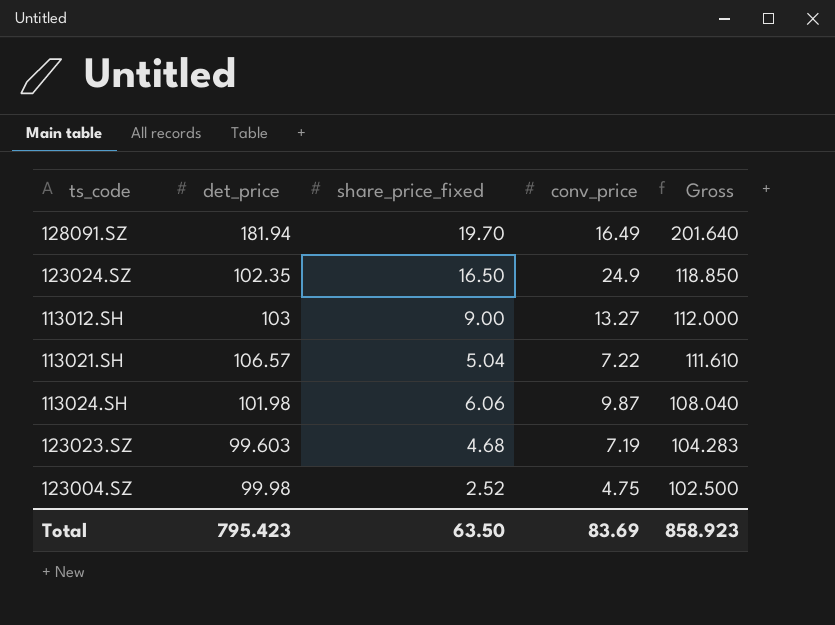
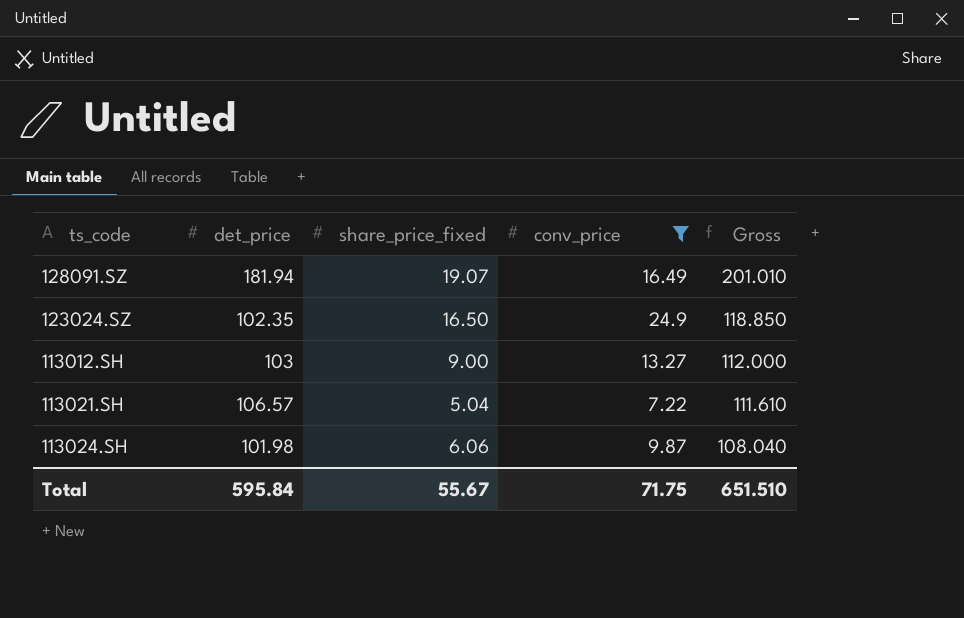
filter: none -> conv_price >= 7.22
128091.SZ | share_price_fixed: 19.70 -> 19.07
128091.SZ | Gross: 201.640 -> 201.010
Total | det_price: 795.423 -> 595.84
Total | share_price_fixed: 63.50 -> 55.67
Total | conv_price: 83.69 -> 71.75
Total | Gross: 858.923 -> 651.510

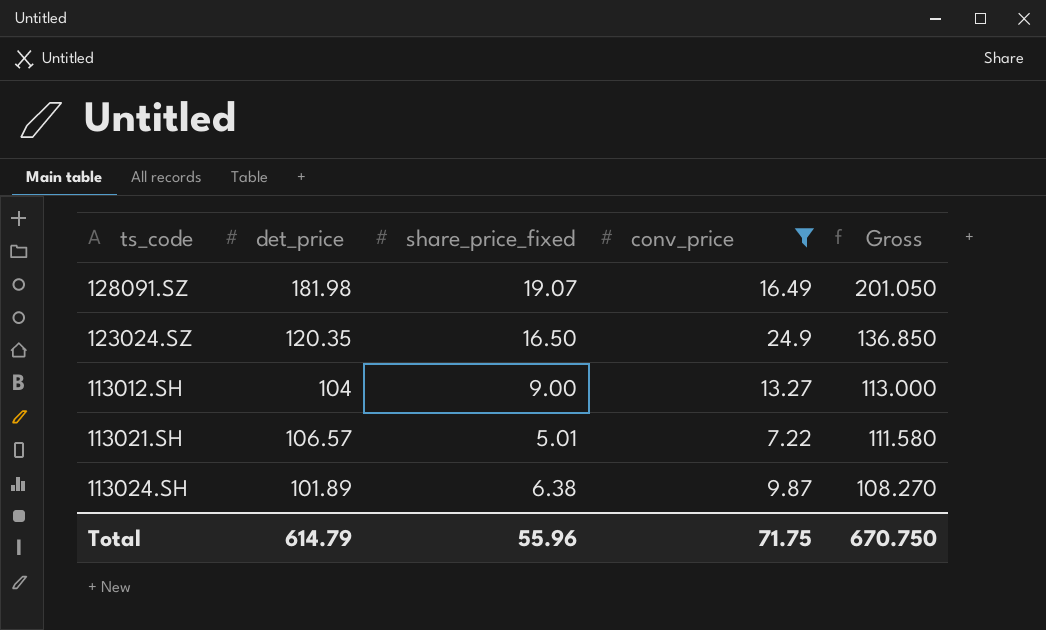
128091.SZ | det_price: 181.94 -> 181.98
128091.SZ | Gross: 201.010 -> 201.050
123024.SZ | det_price: 102.35 -> 120.35
123024.SZ | Gross: 118.850 -> 136.850
113012.SH | det_price: 103 -> 104
113012.SH | Gross: 112.000 -> 113.000
113021.SH | share_price_fixed: 5.04 -> 5.01
113021.SH | Gross: 111.610 -> 111.580
113024.SH | det_price: 101.98 -> 101.89
113024.SH | share_price_fixed: 6.06 -> 6.38
113024.SH | Gross: 108.040 -> 108.270
Total | det_price: 595.84 -> 614.79
Total | share_price_fixed: 55.67 -> 55.96
Total | Gross: 651.510 -> 670.750

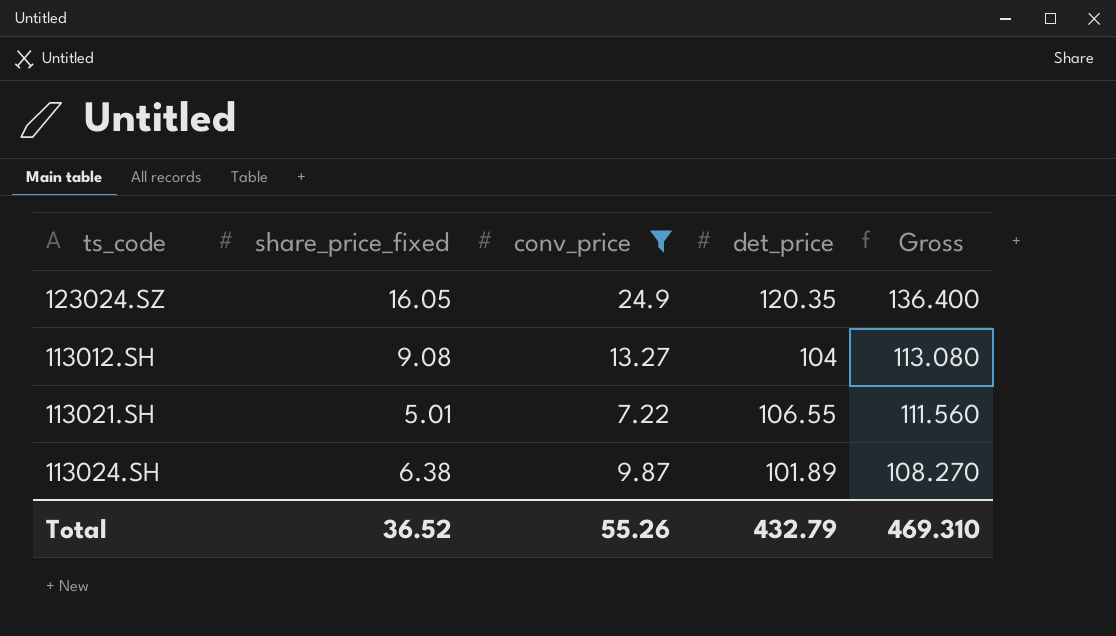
column det_price | position: 2 -> 4
row 128091.SZ: 181.98 | 19.07 | 16.49 | 201.050 -> none
123024.SZ | share_price_fixed: 16.50 -> 16.05
123024.SZ | Gross: 136.850 -> 136.400
113012.SH | share_price_fixed: 9.00 -> 9.08
113012.SH | Gross: 113.000 -> 113.080
113021.SH | det_price: 106.57 -> 106.55
113021.SH | Gross: 111.580 -> 111.560
Total | share_price_fixed: 55.96 -> 36.52
Total | conv_price: 71.75 -> 55.26
Total | det_price: 614.79 -> 432.79
Total | Gross: 670.750 -> 469.310

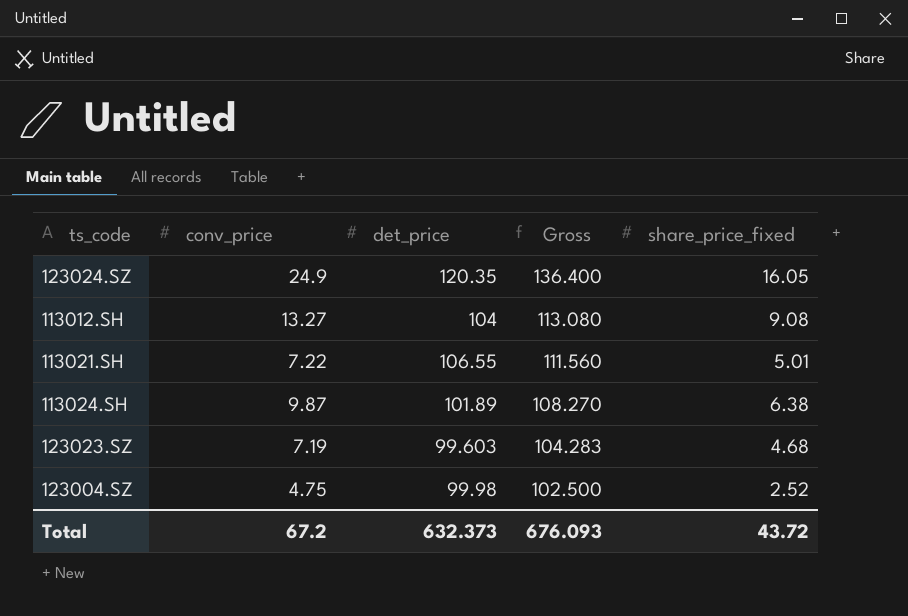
filter: conv_price >= 7.22 -> none
column share_price_fixed | position: 2 -> 5
Total | conv_price: 55.26 -> 67.2
Total | det_price: 432.79 -> 632.373
Total | Gross: 469.310 -> 676.093
Total | share_price_fixed: 36.52 -> 43.72

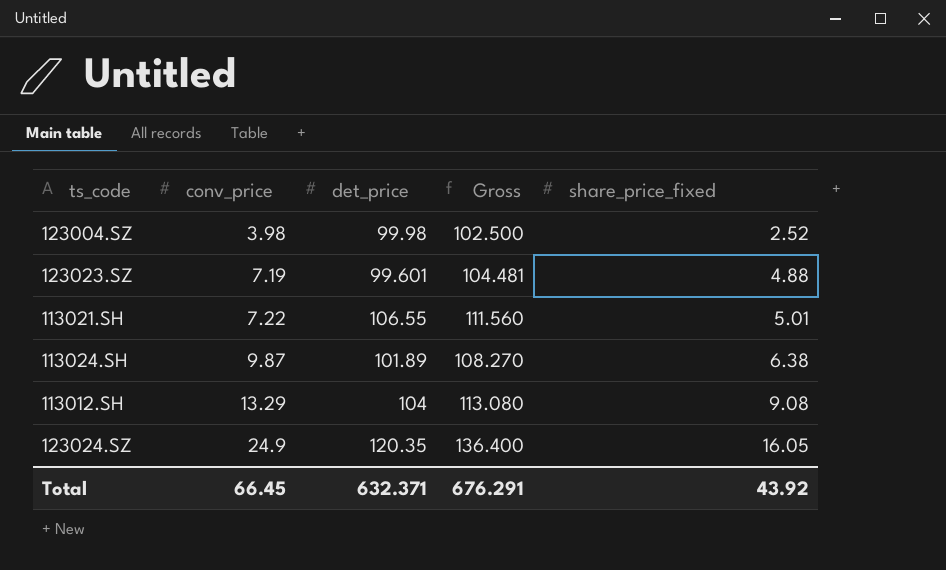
row order: Gross descending -> conv_price ascending
123004.SZ | conv_price: 4.75 -> 3.98
123023.SZ | det_price: 99.603 -> 99.601
123023.SZ | Gross: 104.283 -> 104.481
123023.SZ | share_price_fixed: 4.68 -> 4.88
113012.SH | conv_price: 13.27 -> 13.29
Total | conv_price: 67.2 -> 66.45
Total | det_price: 632.373 -> 632.371
Total | Gross: 676.093 -> 676.291
Total | share_price_fixed: 43.72 -> 43.92

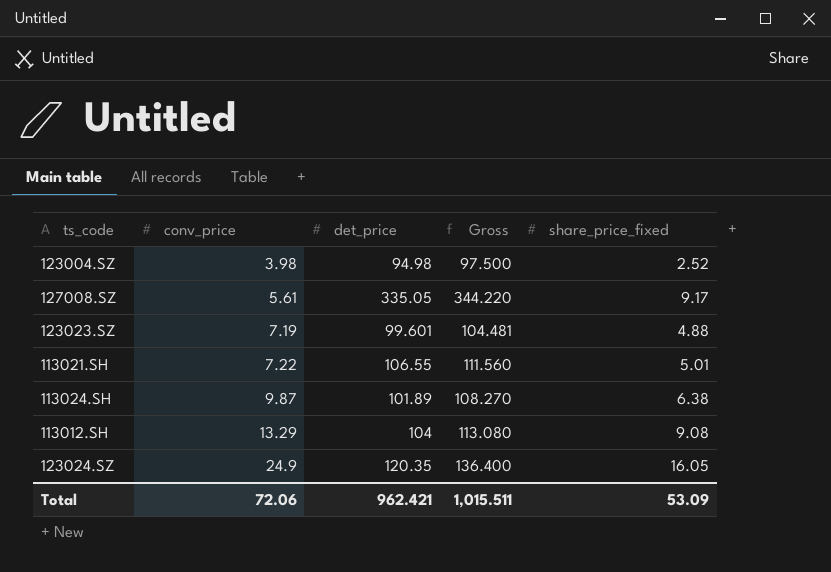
123004.SZ | det_price: 99.98 -> 94.98
123004.SZ | Gross: 102.500 -> 97.500
row 127008.SZ: none -> 5.61 | 335.05 | 344.220 | 9.17
Total | conv_price: 66.45 -> 72.06
Total | det_price: 632.371 -> 962.421
Total | Gross: 676.291 -> 1,015.511
Total | share_price_fixed: 43.92 -> 53.09

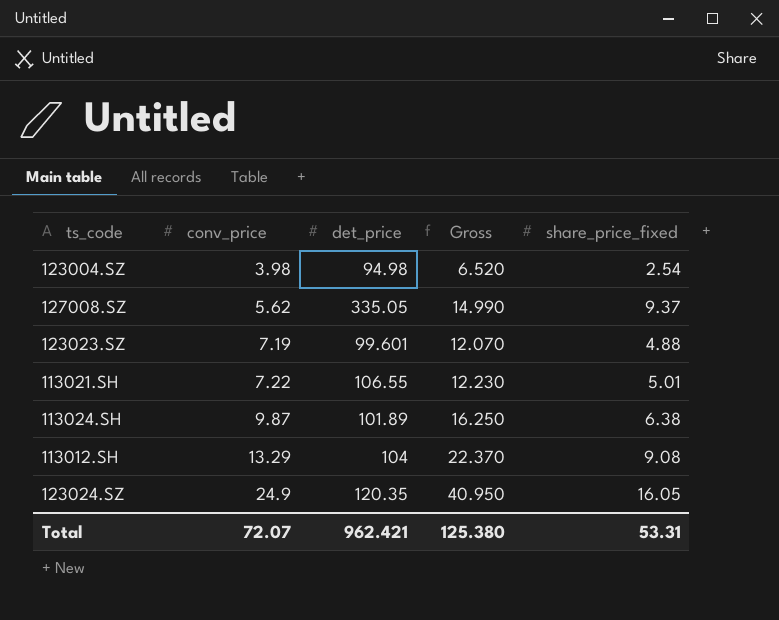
column Gross | formula: [det_price] + [share_price_fixed] -> [conv_price] + [share_price_fixed]
123004.SZ | share_price_fixed: 2.52 -> 2.54
127008.SZ | conv_price: 5.61 -> 5.62
127008.SZ | share_price_fixed: 9.17 -> 9.37
Total | conv_price: 72.06 -> 72.07
Total | Gross: 1,015.511 -> 125.380
Total | share_price_fixed: 53.09 -> 53.31

